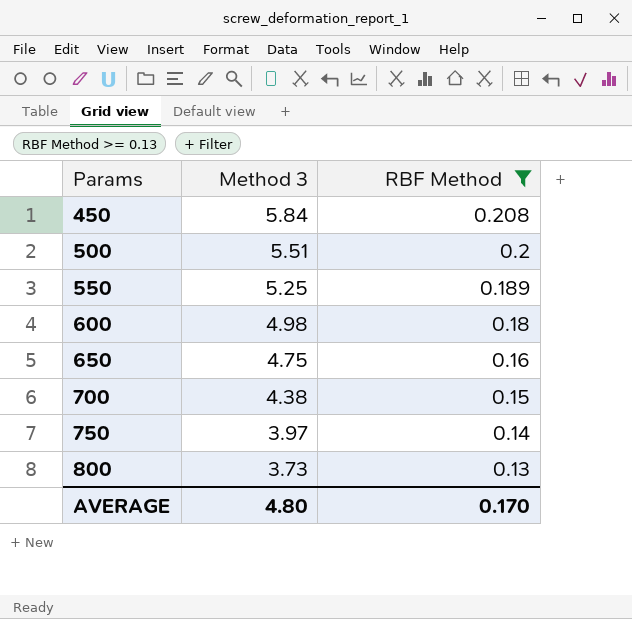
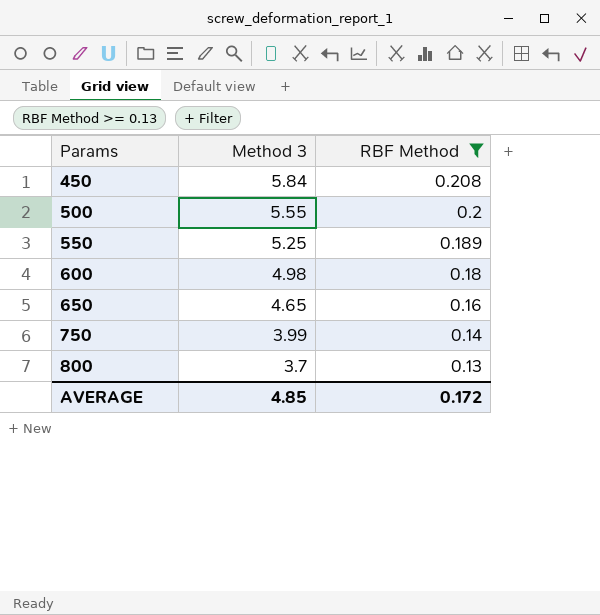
row 700: 4.38 | 0.15 -> none
500 | Method 3: 5.51 -> 5.55
650 | Method 3: 4.75 -> 4.65
750 | Method 3: 3.97 -> 3.99
800 | Method 3: 3.73 -> 3.7
AVERAGE | Method 3: 4.80 -> 4.85
AVERAGE | RBF Method: 0.170 -> 0.172

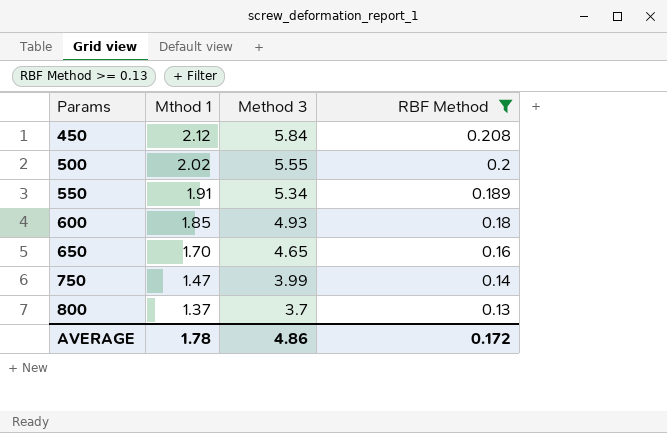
column Mthod 1 | position: none -> 2
550 | Method 3: 5.25 -> 5.34
600 | Method 3: 4.98 -> 4.93
AVERAGE | Method 3: 4.85 -> 4.86

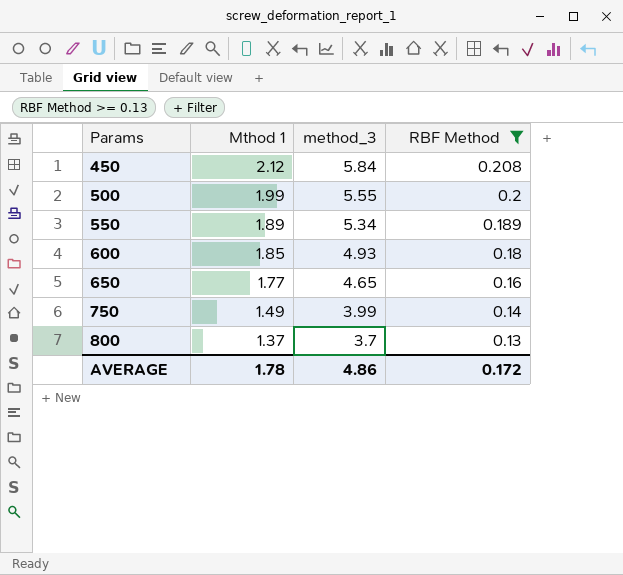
column name: Method 3 -> method_3
500 | Mthod 1: 2.02 -> 1.99
550 | Mthod 1: 1.91 -> 1.89
650 | Mthod 1: 1.70 -> 1.77
750 | Mthod 1: 1.47 -> 1.49

